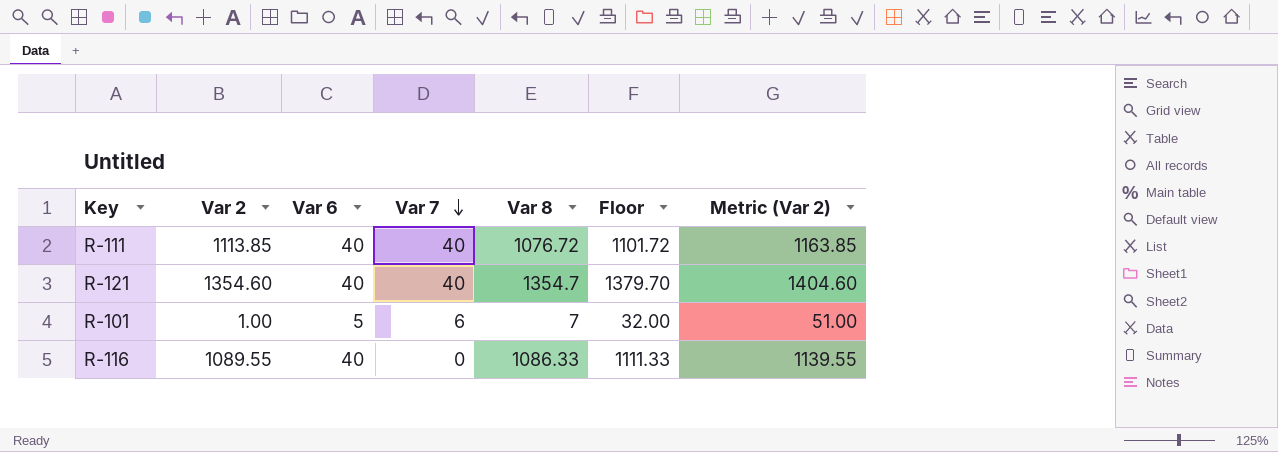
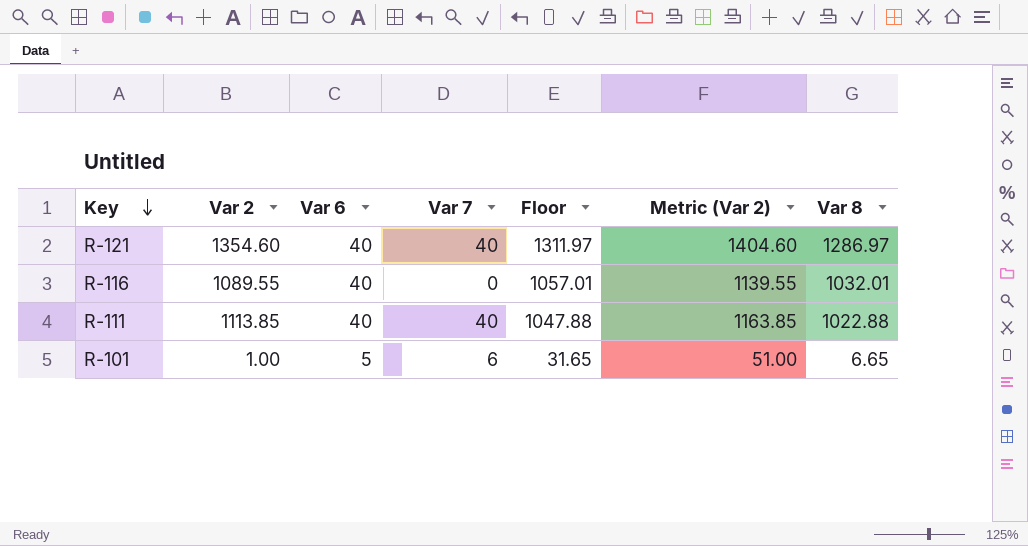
row order: Var 7 descending -> Key descending
column Var 8 | position: 5 -> 7
R-121 | Floor: 1379.70 -> 1311.97
R-121 | Var 8: 1354.7 -> 1286.97
R-116 | Floor: 1111.33 -> 1057.01
R-116 | Var 8: 1086.33 -> 1032.01
R-111 | Floor: 1101.72 -> 1047.88
R-111 | Var 8: 1076.72 -> 1022.88
R-101 | Floor: 32.00 -> 31.65
R-101 | Var 8: 7 -> 6.65

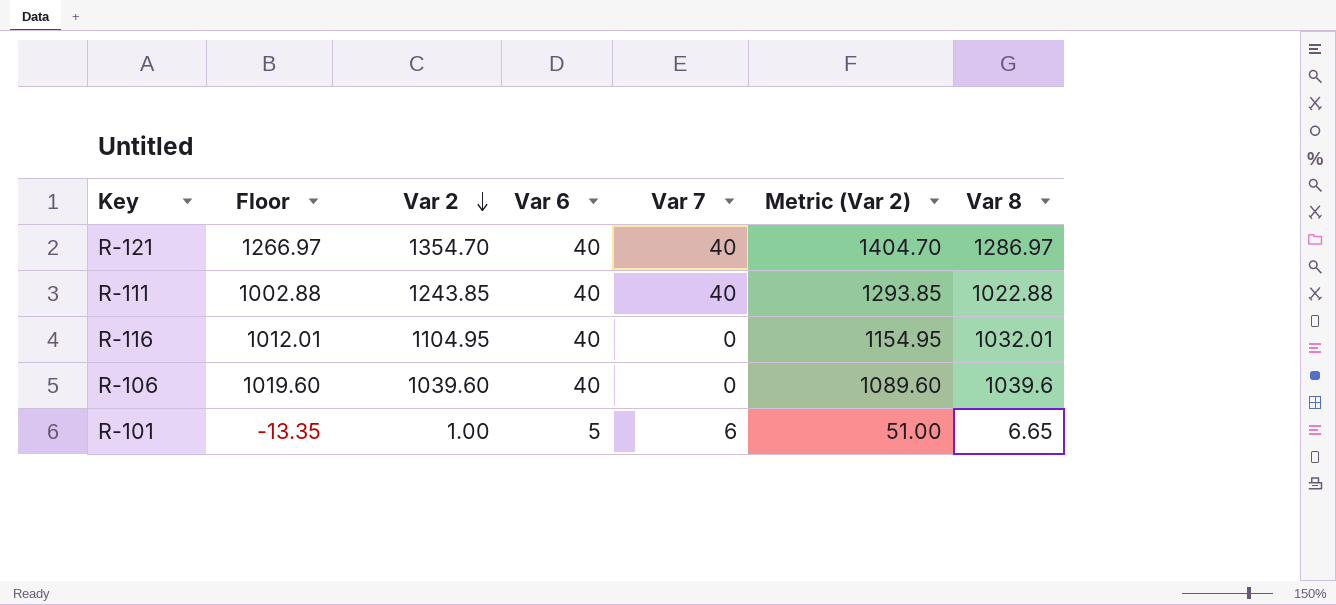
row order: Key descending -> Var 2 descending
column Floor | formula: [Var 8] + 25 -> [Var 8] - 20
column Floor | position: 5 -> 2
R-121 | Var 2: 1354.60 -> 1354.70
R-121 | Metric (Var 2): 1404.60 -> 1404.70
R-111 | Var 2: 1113.85 -> 1243.85
R-111 | Metric (Var 2): 1163.85 -> 1293.85
R-116 | Var 2: 1089.55 -> 1104.95
R-116 | Metric (Var 2): 1139.55 -> 1154.95
row R-106: none -> 1019.60 | 1039.60 | 40 | 0 | 1089.60 | 1039.6

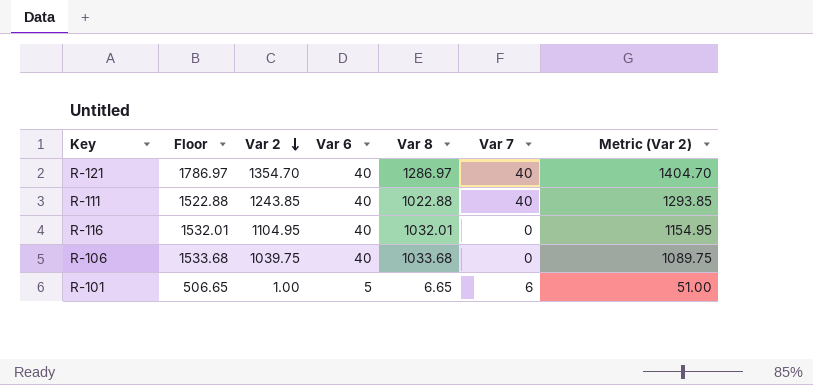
column Floor | formula: [Var 8] - 20 -> [Var 8] + 500
column Var 8 | position: 7 -> 5
R-106 | Var 2: 1039.60 -> 1039.75
R-106 | Var 8: 1039.6 -> 1033.68
R-106 | Metric (Var 2): 1089.60 -> 1089.75

